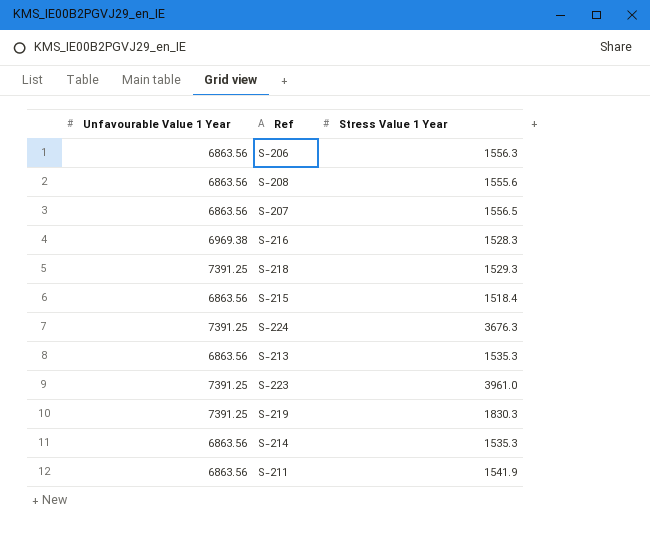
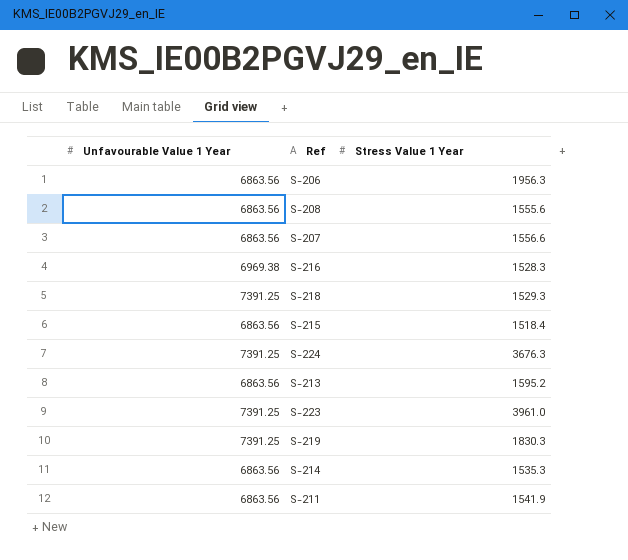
S-206 | Stress Value 1 Year: 1556.3 -> 1956.3
S-207 | Stress Value 1 Year: 1556.5 -> 1556.6
S-213 | Stress Value 1 Year: 1535.3 -> 1595.2

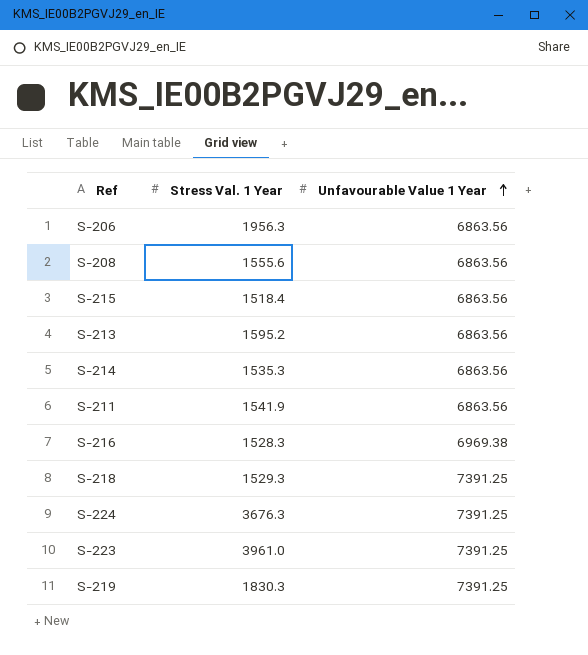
row order: none -> Unfavourable Value 1 Year ascending
column name: Stress Value 1 Year -> Stress Val. 1 Year
column Unfavourable Value 1 Year | position: 1 -> 3
row S-207: 6863.56 | 1556.6 -> none

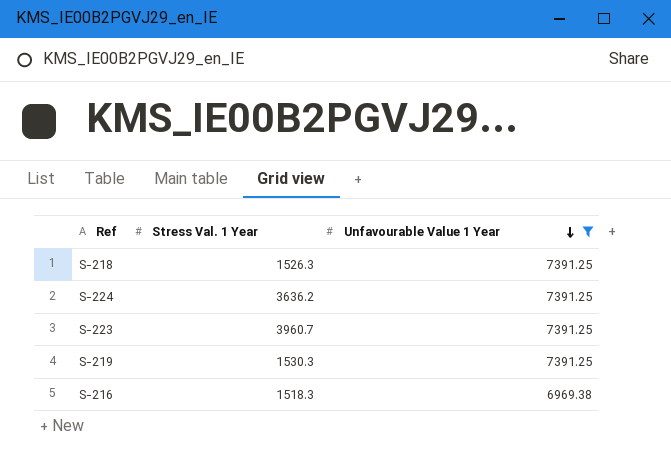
filter: none -> Unfavourable Value 1 Year != 6863.56
row order: Unfavourable Value 1 Year ascending -> Unfavourable Value 1 Year descending
S-218 | Stress Val. 1 Year: 1529.3 -> 1526.3
S-224 | Stress Val. 1 Year: 3676.3 -> 3636.2
S-223 | Stress Val. 1 Year: 3961.0 -> 3960.7
S-219 | Stress Val. 1 Year: 1830.3 -> 1530.3
S-216 | Stress Val. 1 Year: 1528.3 -> 1518.3

